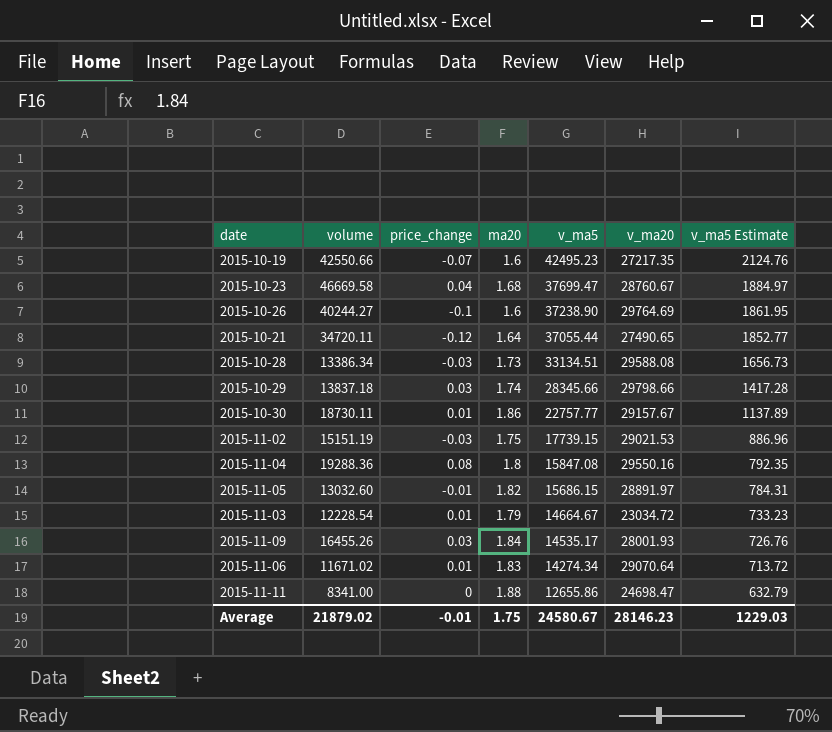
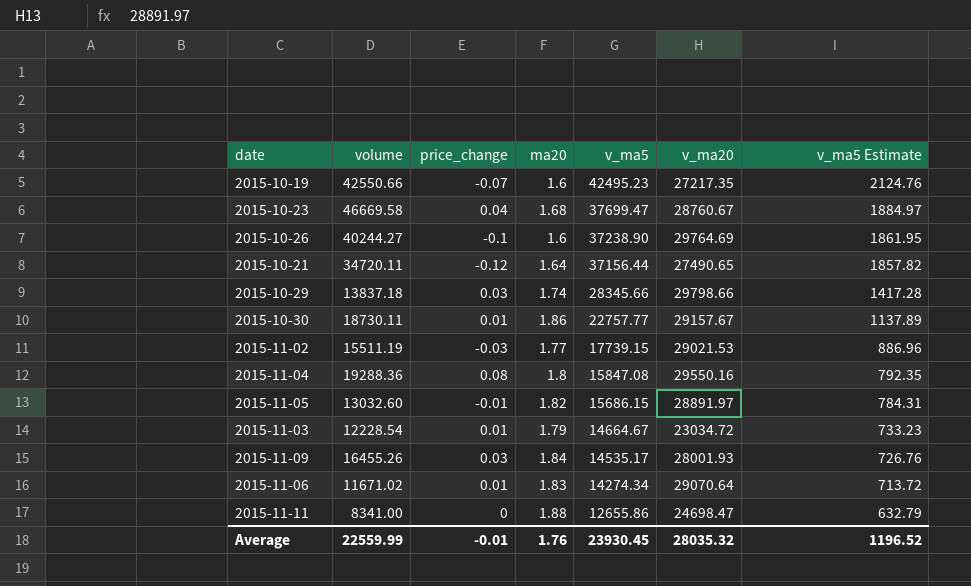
row 2015-10-28: 13386.34 | -0.03 | 1.73 | 33134.51 | 29588.08 | 1656.73 -> none
2015-10-21 | v_ma5: 37055.44 -> 37156.44
2015-10-21 | v_ma5 Estimate: 1852.77 -> 1857.82
2015-11-02 | volume: 15151.19 -> 15511.19
2015-11-02 | ma20: 1.75 -> 1.77
Average | volume: 21879.02 -> 22559.99
Average | ma20: 1.75 -> 1.76
Average | v_ma5: 24580.67 -> 23930.45
Average | v_ma20: 28146.23 -> 28035.32
Average | v_ma5 Estimate: 1229.03 -> 1196.52

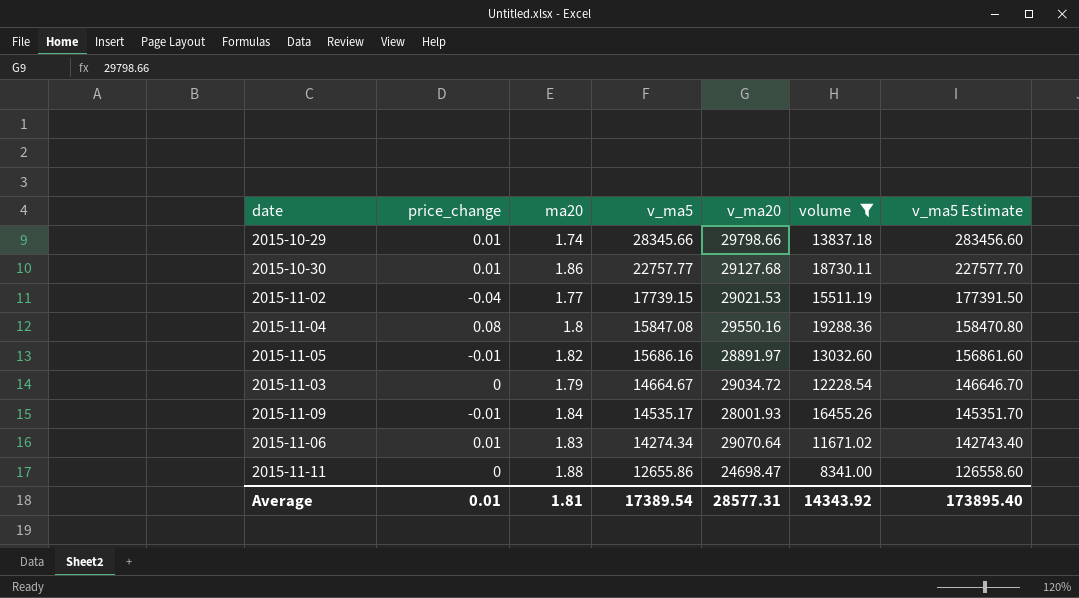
filter: none -> volume <= 19288.36
column volume | position: 2 -> 6
column v_ma5 Estimate | formula: [v_ma5] * 0.05 -> [v_ma5] * 10
2015-10-29 | price_change: 0.03 -> 0.01
2015-10-30 | v_ma20: 29157.67 -> 29127.68
2015-11-02 | price_change: -0.03 -> -0.04
2015-11-05 | v_ma5: 15686.15 -> 15686.16
2015-11-03 | price_change: 0.01 -> 0
2015-11-03 | v_ma20: 23034.72 -> 29034.72
2015-11-09 | price_change: 0.03 -> -0.01
Average | price_change: -0.01 -> 0.01
Average | ma20: 1.76 -> 1.81
Average | v_ma5: 23930.45 -> 17389.54
Average | v_ma20: 28035.32 -> 28577.31
Average | volume: 22559.99 -> 14343.92
Average | v_ma5 Estimate: 1196.52 -> 173895.40

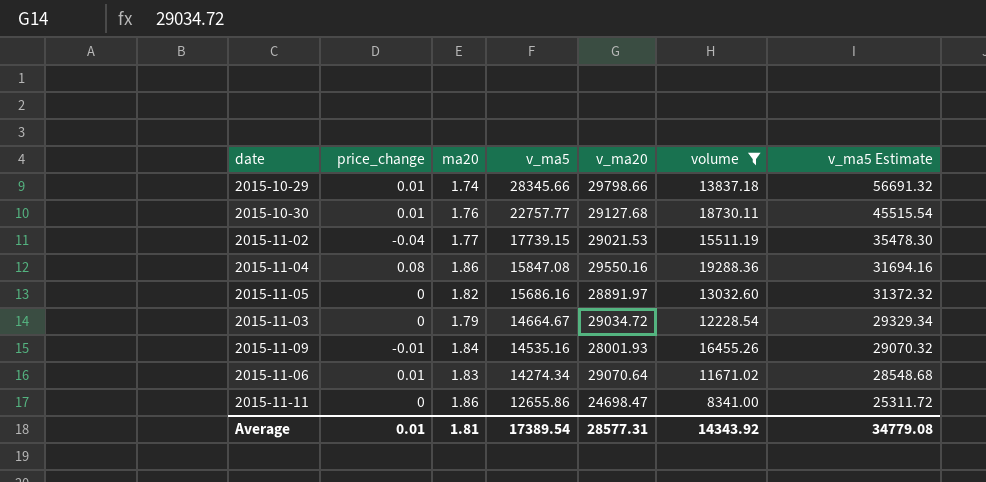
column v_ma5 Estimate | formula: [v_ma5] * 10 -> [v_ma5] * 2
2015-10-30 | ma20: 1.86 -> 1.76
2015-11-04 | ma20: 1.8 -> 1.86
2015-11-05 | price_change: -0.01 -> 0
2015-11-09 | v_ma5: 14535.17 -> 14535.16
2015-11-11 | ma20: 1.88 -> 1.86
Average | v_ma5 Estimate: 173895.40 -> 34779.08

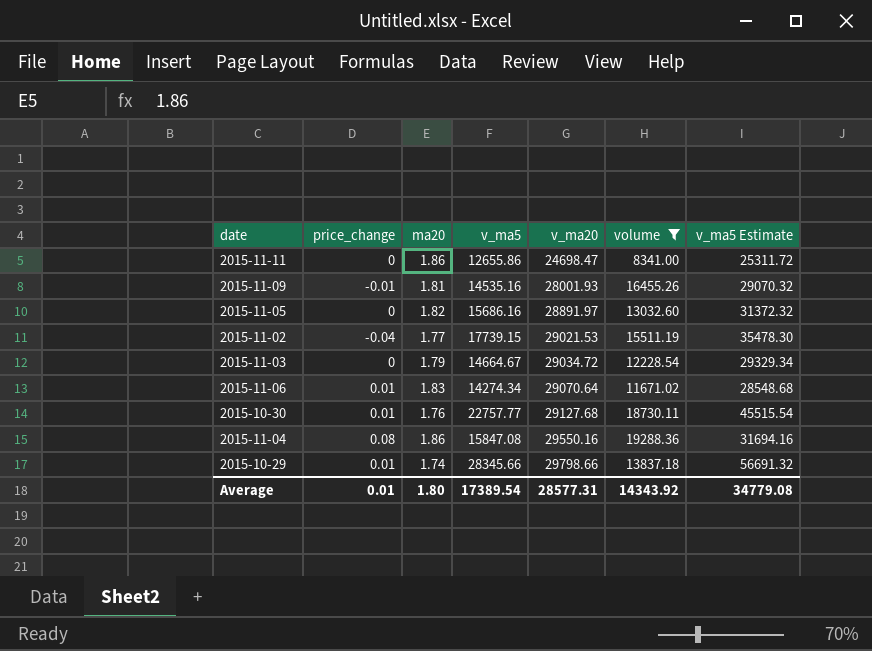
row order: v_ma5 descending -> v_ma20 ascending
2015-11-09 | ma20: 1.84 -> 1.81
Average | ma20: 1.81 -> 1.80

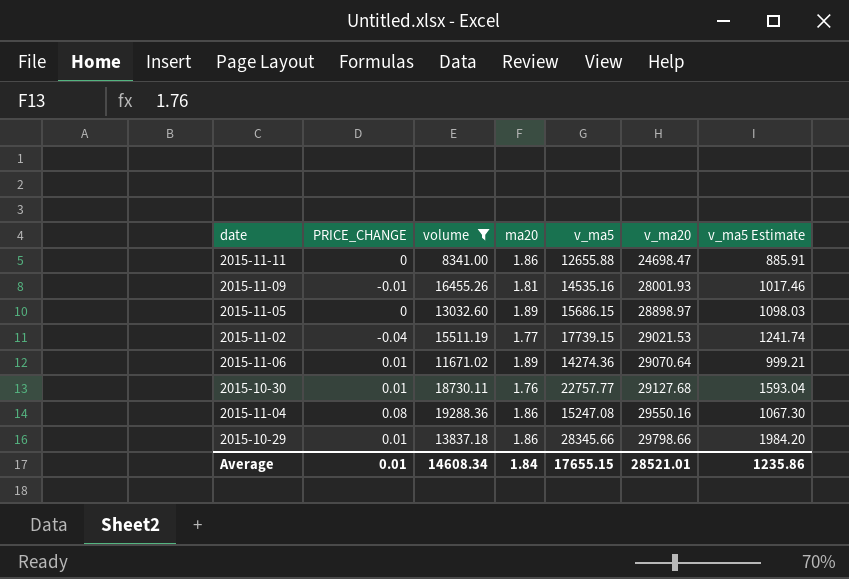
column name: price_change -> PRICE_CHANGE
column volume | position: 6 -> 3
column v_ma5 Estimate | formula: [v_ma5] * 2 -> [v_ma5] * 0.07
row 2015-11-03: 0 | 1.79 | 14664.67 | 29034.72 | 12228.54 | 29329.34 -> none
2015-11-11 | v_ma5: 12655.86 -> 12655.88
2015-11-05 | ma20: 1.82 -> 1.89
2015-11-05 | v_ma5: 15686.16 -> 15686.15
2015-11-05 | v_ma20: 28891.97 -> 28898.97
2015-11-06 | ma20: 1.83 -> 1.89
2015-11-06 | v_ma5: 14274.34 -> 14274.36
2015-11-04 | v_ma5: 15847.08 -> 15247.08
2015-10-29 | ma20: 1.74 -> 1.86
Average | volume: 14343.92 -> 14608.34
Average | ma20: 1.80 -> 1.84
Average | v_ma5: 17389.54 -> 17655.15
Average | v_ma20: 28577.31 -> 28521.01
Average | v_ma5 Estimate: 34779.08 -> 1235.86

